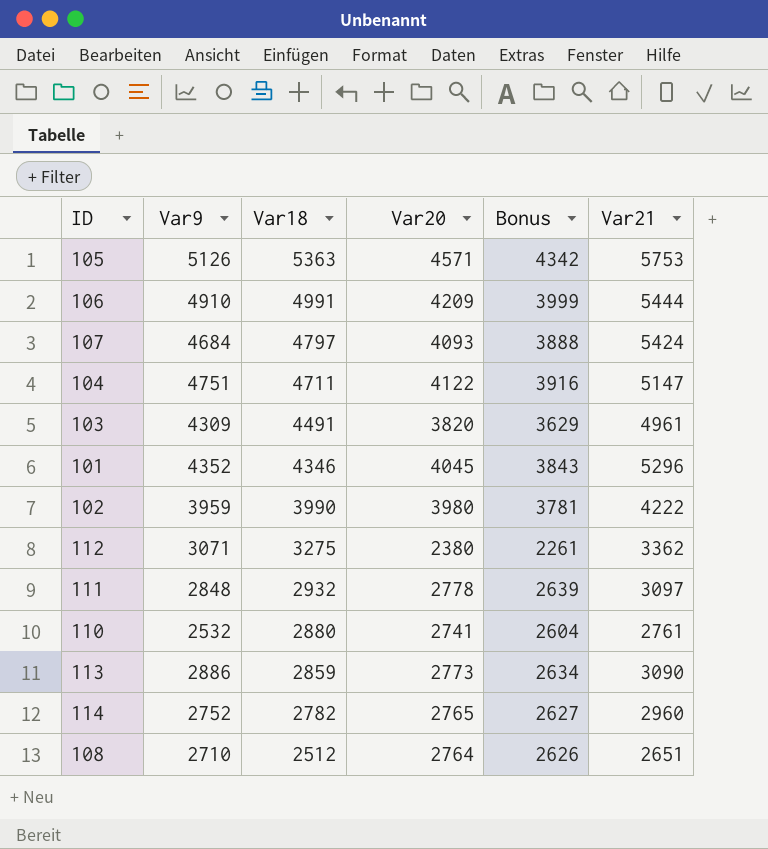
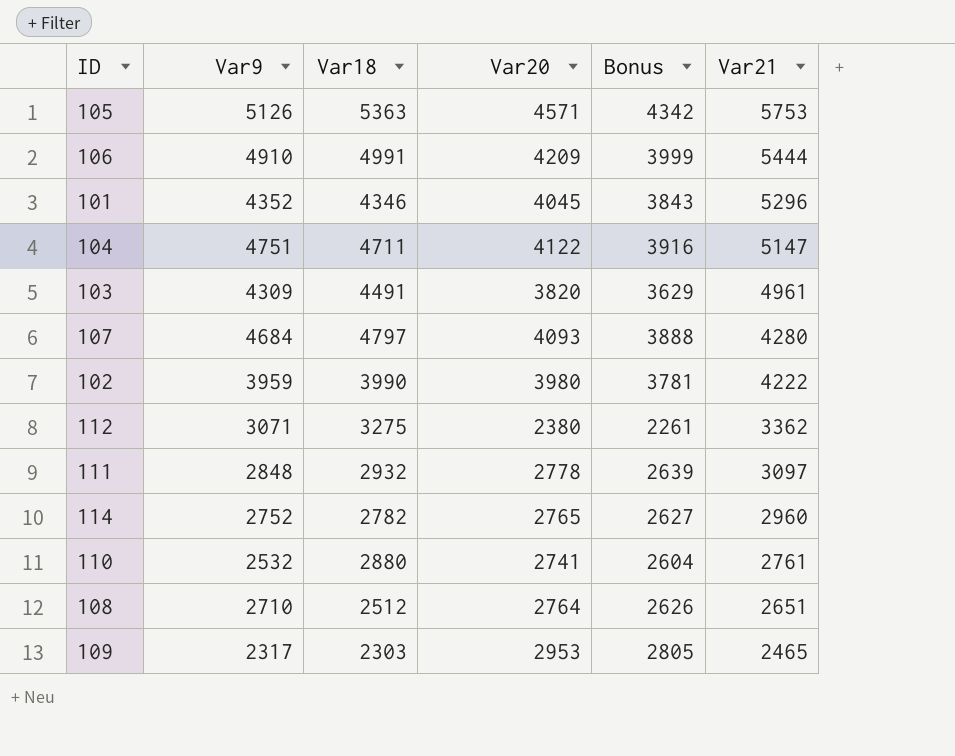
row order: Var18 descending -> Var21 descending
row 113: 2886 | 2859 | 2773 | 2634 | 3090 -> none
107 | Var21: 5424 -> 4280
row 109: none -> 2317 | 2303 | 2953 | 2805 | 2465

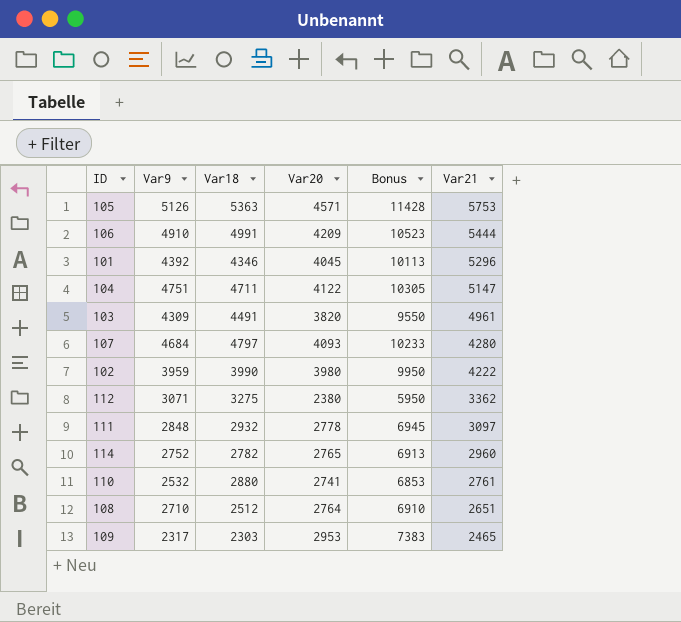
column Bonus | formula: [Var20] * 0.95 -> [Var20] * 2.5
101 | Var9: 4352 -> 4392

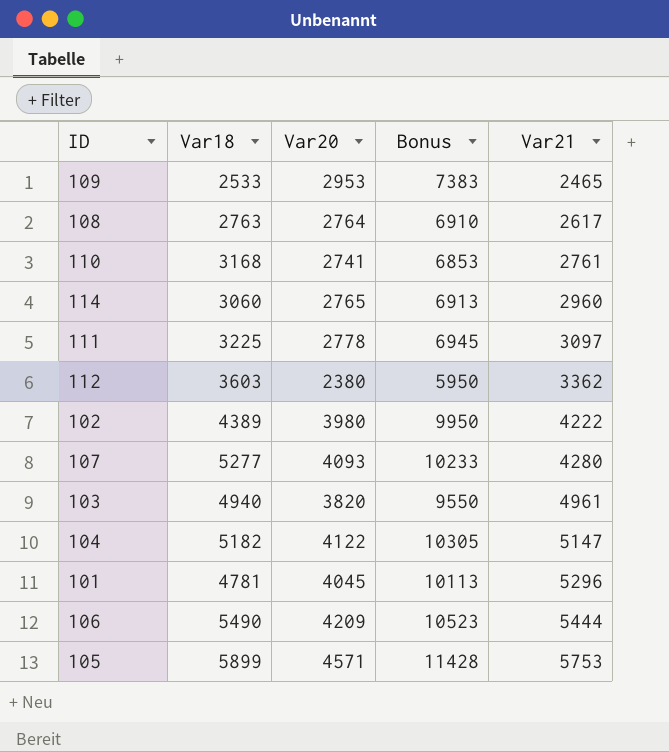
row order: Var21 descending -> Var21 ascending
column Var9 | position: 2 -> none
109 | Var18: 2303 -> 2533
108 | Var18: 2512 -> 2763
108 | Var21: 2651 -> 2617
110 | Var18: 2880 -> 3168
114 | Var18: 2782 -> 3060
111 | Var18: 2932 -> 3225
112 | Var18: 3275 -> 3603
102 | Var18: 3990 -> 4389
107 | Var18: 4797 -> 5277
103 | Var18: 4491 -> 4940
104 | Var18: 4711 -> 5182
101 | Var18: 4346 -> 4781
106 | Var18: 4991 -> 5490
105 | Var18: 5363 -> 5899

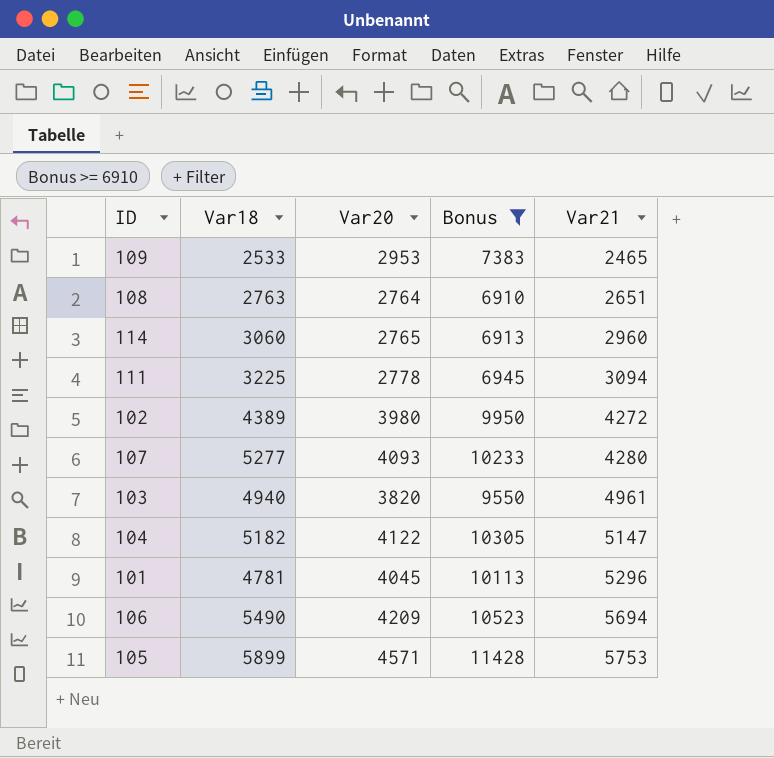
filter: none -> Bonus >= 6910
108 | Var21: 2617 -> 2651
111 | Var21: 3097 -> 3094
102 | Var21: 4222 -> 4272
106 | Var21: 5444 -> 5694

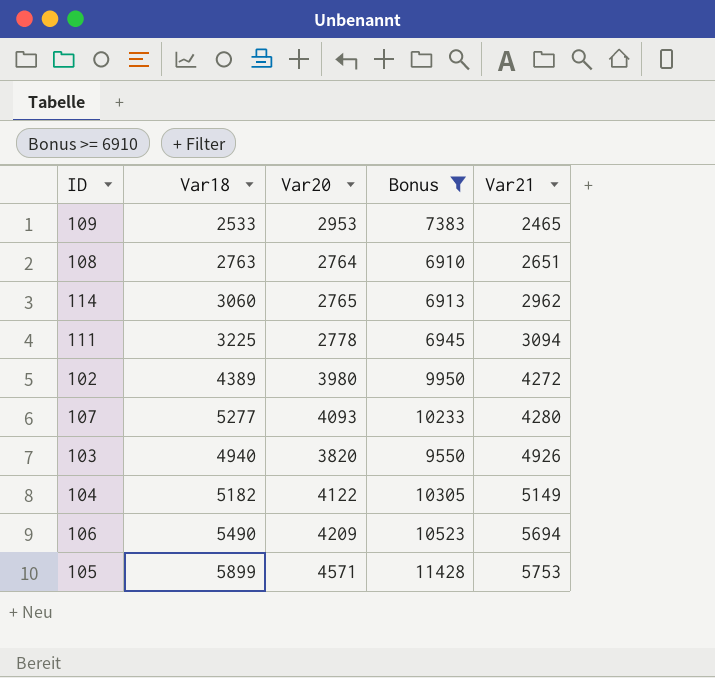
row 101: 4781 | 4045 | 10113 | 5296 -> none
114 | Var21: 2960 -> 2962
103 | Var21: 4961 -> 4926
104 | Var21: 5147 -> 5149

